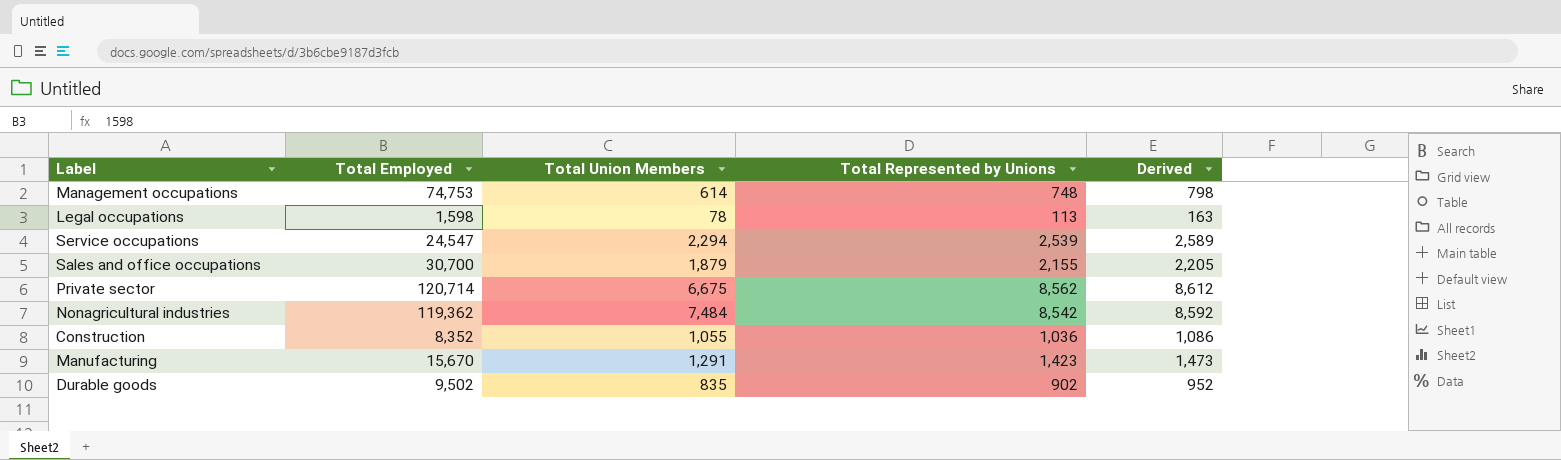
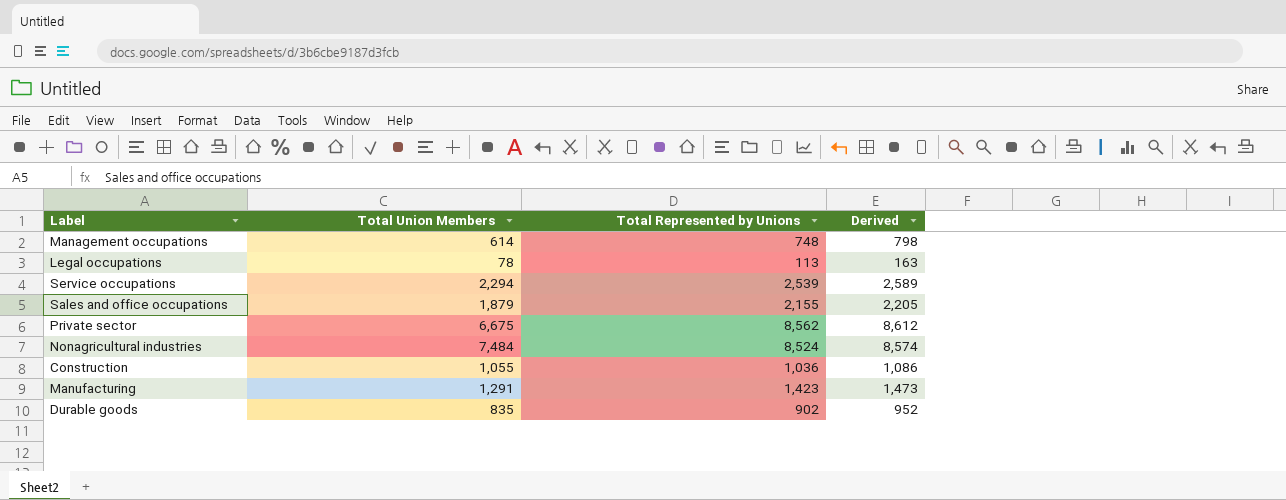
column Total Employed | position: 2 -> none
Nonagricultural industries | Total Represented by Unions: 8,542 -> 8,524
Nonagricultural industries | Derived: 8,592 -> 8,574

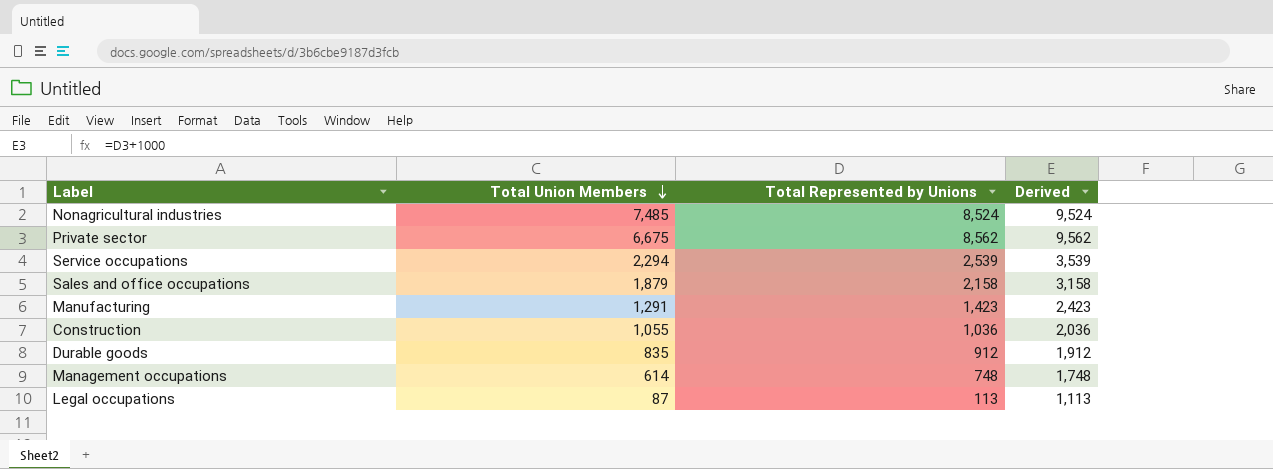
row order: none -> Total Union Members descending
column Derived | formula: [Total Represented by Unions] + 50 -> [Total Represented by Unions] + 1000
Nonagricultural industries | Total Union Members: 7,484 -> 7,485
Sales and office occupations | Total Represented by Unions: 2,155 -> 2,158
Durable goods | Total Represented by Unions: 902 -> 912
Legal occupations | Total Union Members: 78 -> 87

